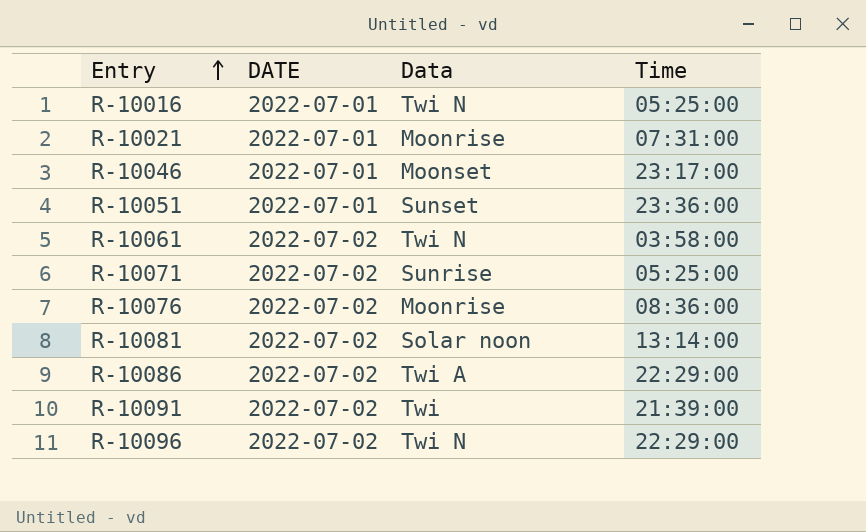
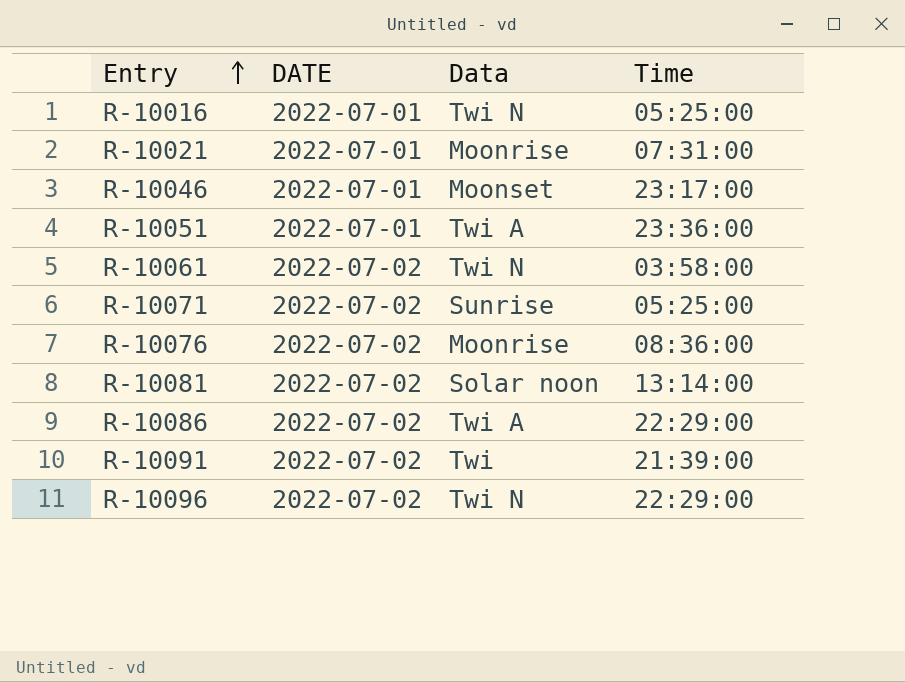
R-10051 | Data: Sunset -> Twi A

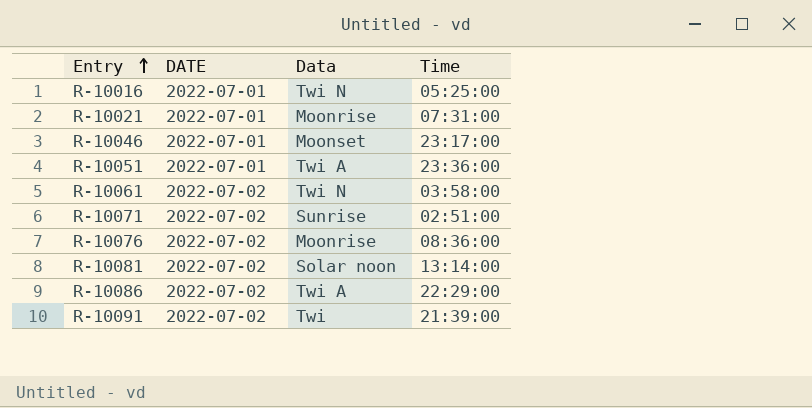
row R-10096: 2022-07-02 | Twi N | 22:29:00 -> none
R-10071 | Time: 05:25:00 -> 02:51:00

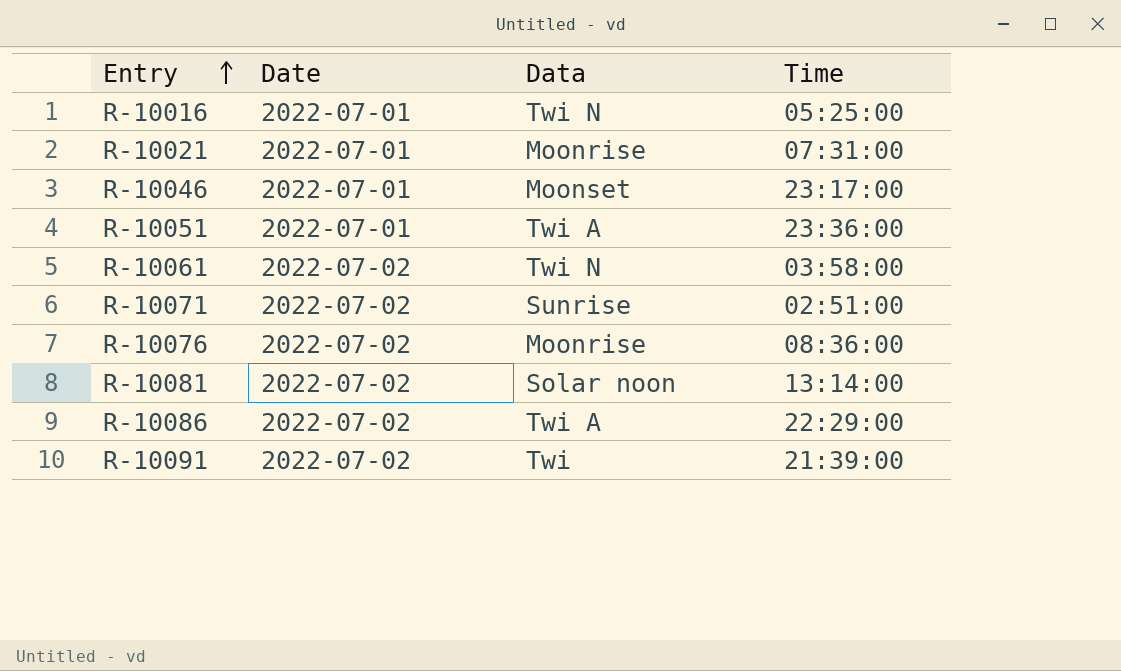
column name: DATE -> Date

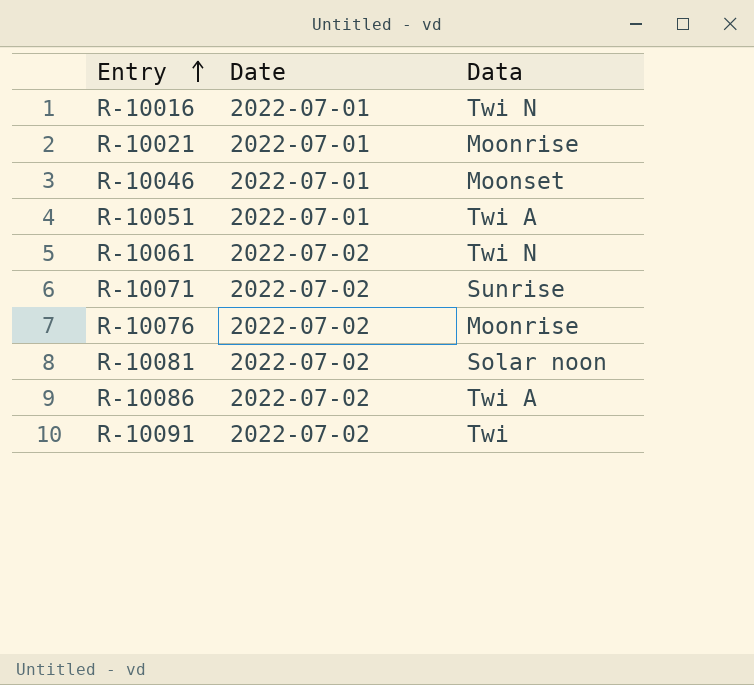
column Time | position: 4 -> none

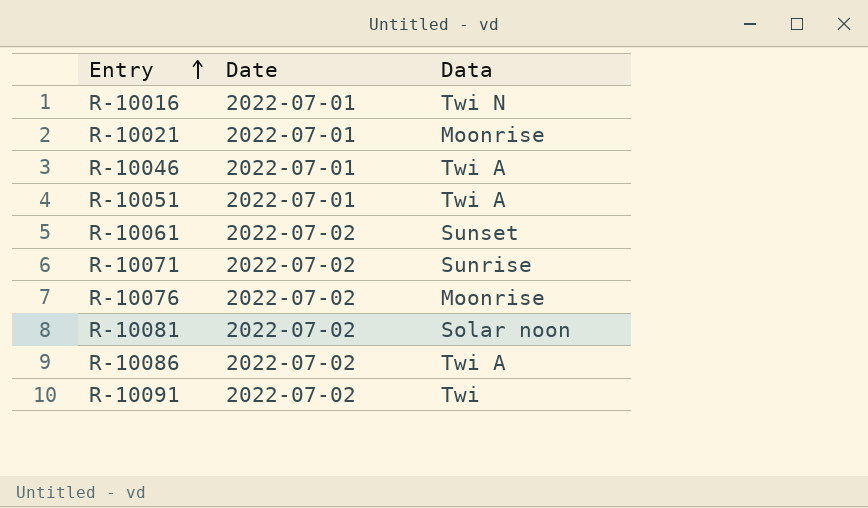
R-10046 | Data: Moonset -> Twi A
R-10061 | Data: Twi N -> Sunset

